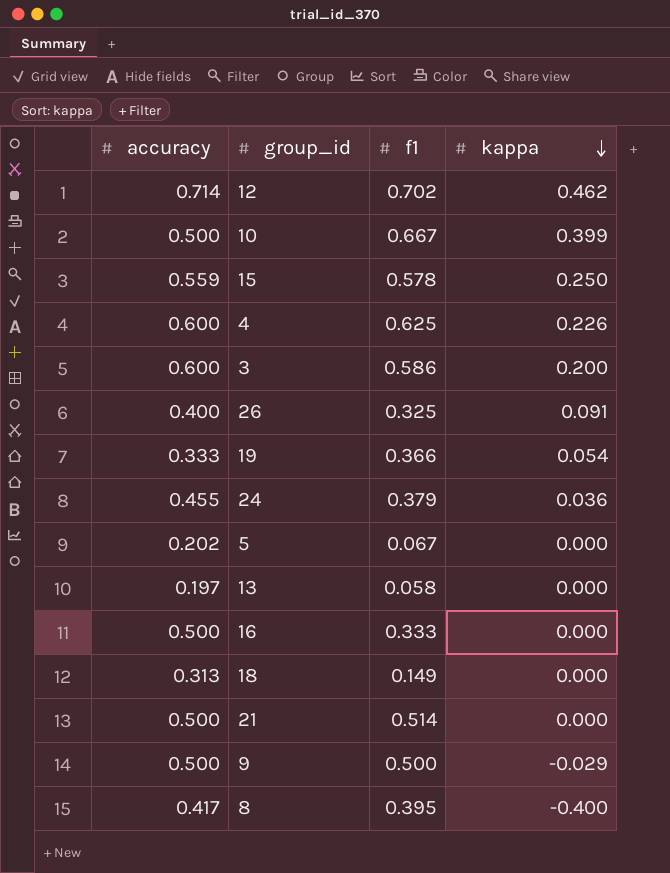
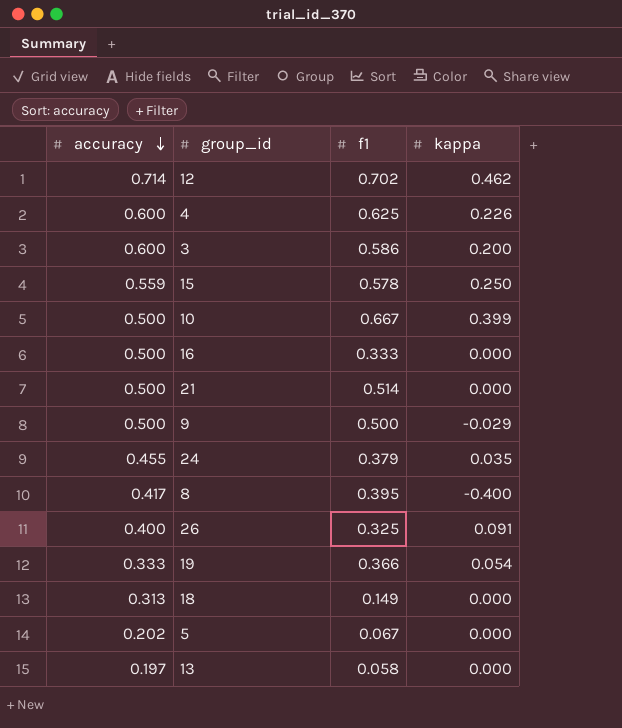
row order: kappa descending -> accuracy descending
24 | kappa: 0.036 -> 0.035

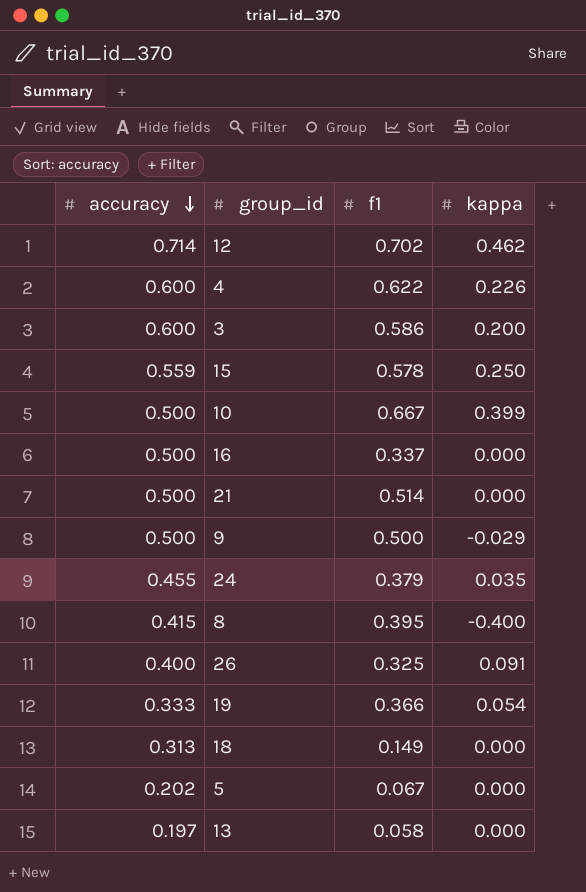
4 | f1: 0.625 -> 0.622
16 | f1: 0.333 -> 0.337
8 | accuracy: 0.417 -> 0.415

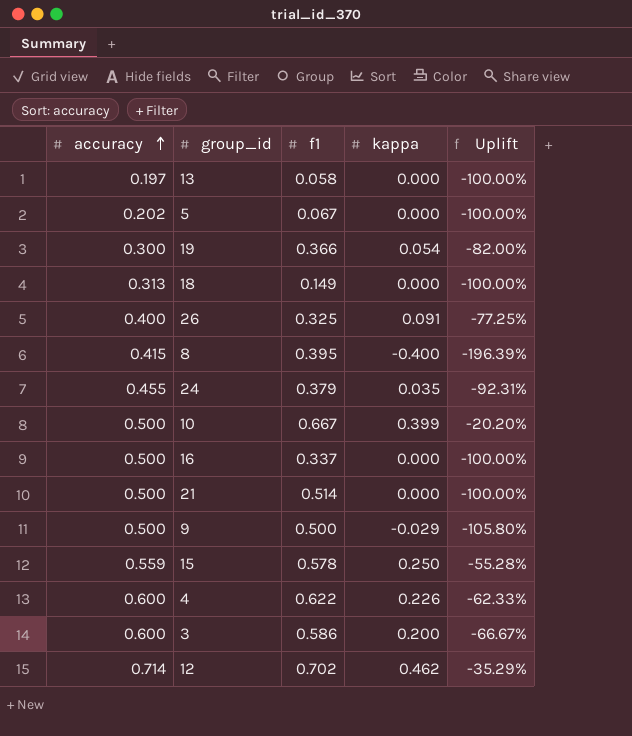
row order: accuracy descending -> accuracy ascending
column Uplift | formula: none -> ([kappa] - [accuracy]) / [accuracy]
19 | accuracy: 0.333 -> 0.300

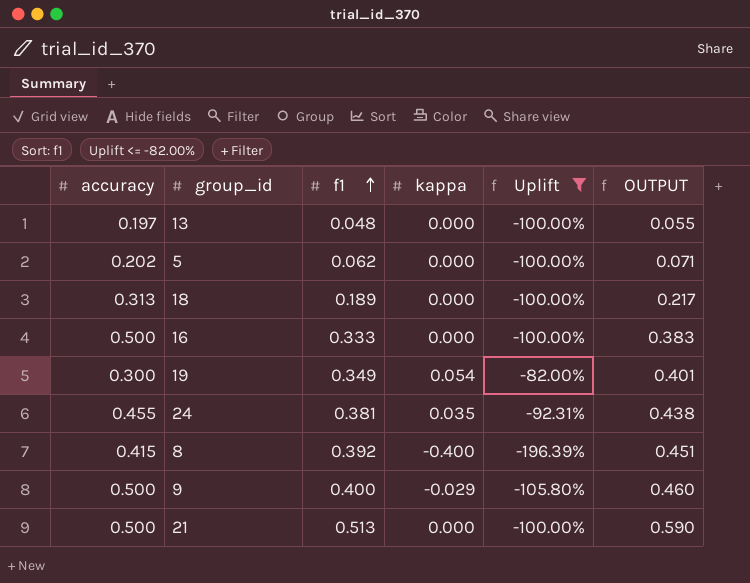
filter: none -> Uplift <= -82.00%
row order: accuracy ascending -> f1 ascending
column OUTPUT | formula: none -> [f1] * 1.15
13 | f1: 0.058 -> 0.048
5 | f1: 0.067 -> 0.062
18 | f1: 0.149 -> 0.189
16 | f1: 0.337 -> 0.333
19 | f1: 0.366 -> 0.349
24 | f1: 0.379 -> 0.381
8 | f1: 0.395 -> 0.392
9 | f1: 0.500 -> 0.400
21 | f1: 0.514 -> 0.513

